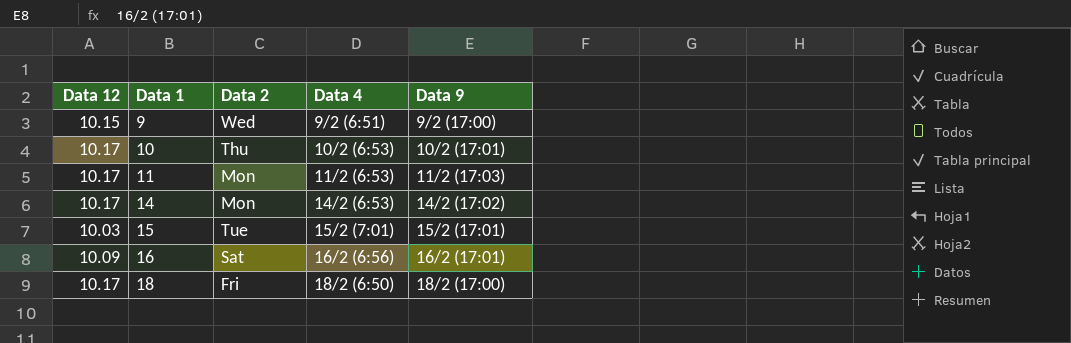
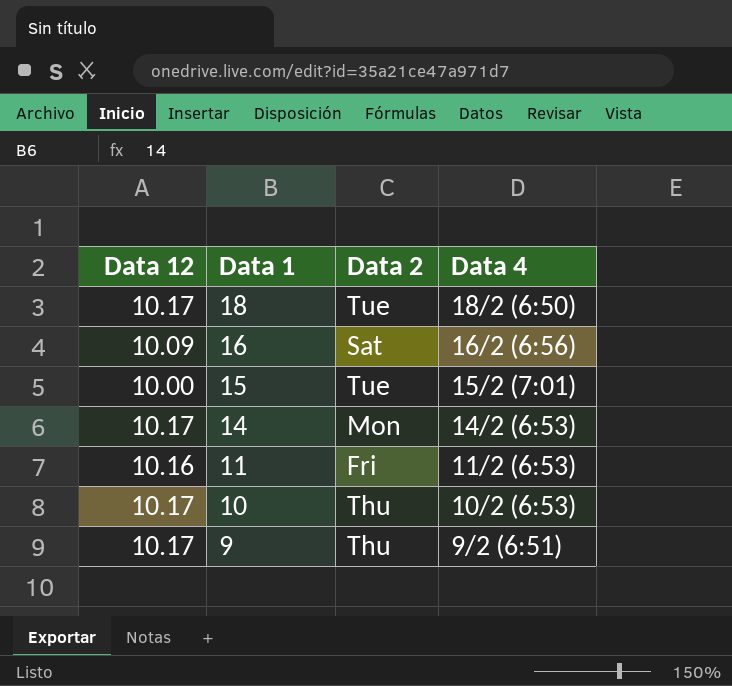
row order: Data 1 ascending -> Data 1 descending
column Data 9 | position: 5 -> none
18 | Data 2: Fri -> Tue
15 | Data 12: 10.03 -> 10.00
11 | Data 12: 10.17 -> 10.16
11 | Data 2: Mon -> Fri
9 | Data 12: 10.15 -> 10.17
9 | Data 2: Wed -> Thu

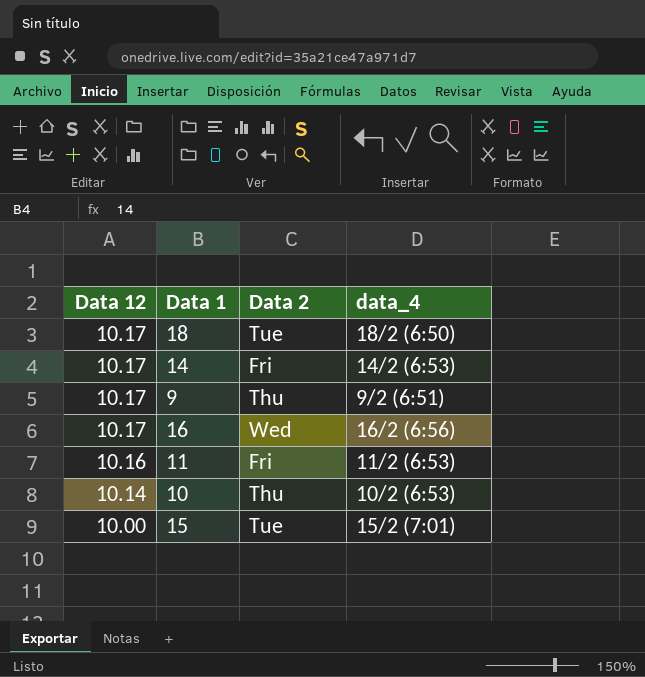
row order: Data 1 descending -> Data 12 descending
column name: Data 4 -> data_4
14 | Data 2: Mon -> Fri
16 | Data 12: 10.09 -> 10.17
16 | Data 2: Sat -> Wed
10 | Data 12: 10.17 -> 10.14

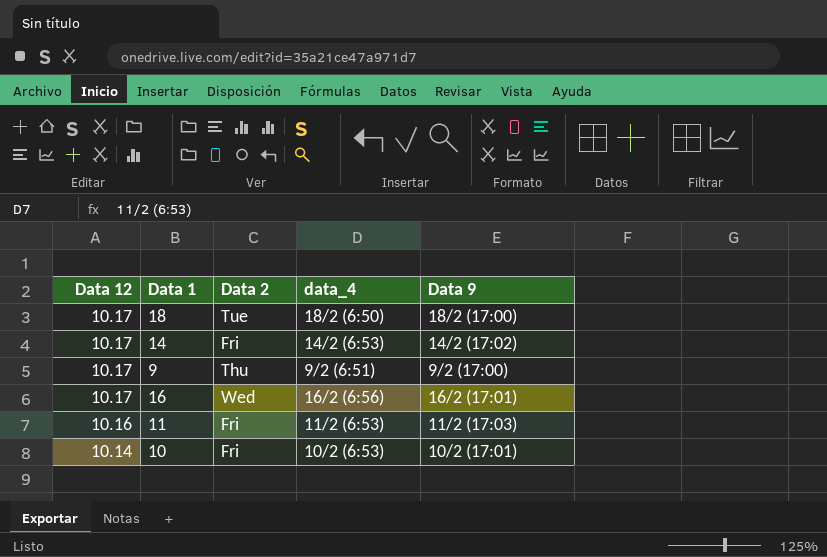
column Data 9 | position: none -> 5
row 15: 10.00 | Tue | 15/2 (7:01) -> none
10 | Data 2: Thu -> Fri

